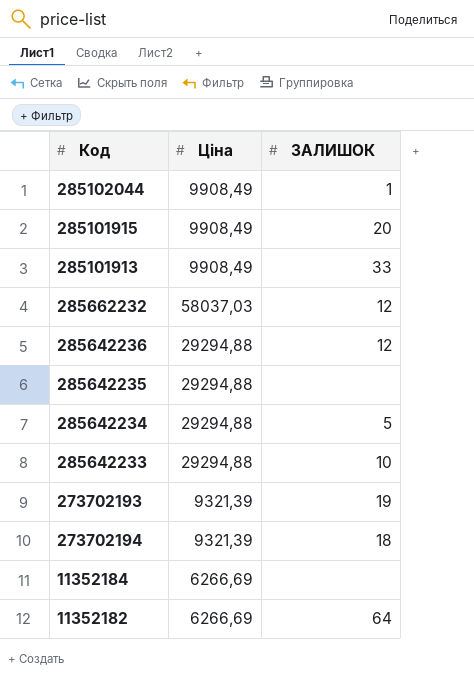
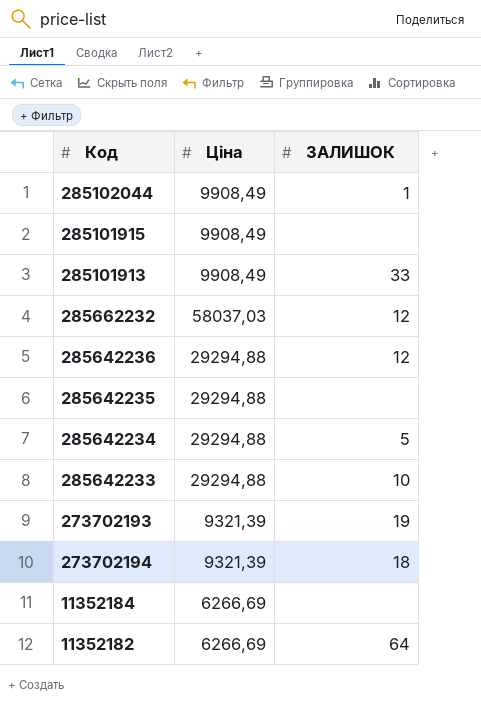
285101915 | ЗАЛИШОК: 20 -> none

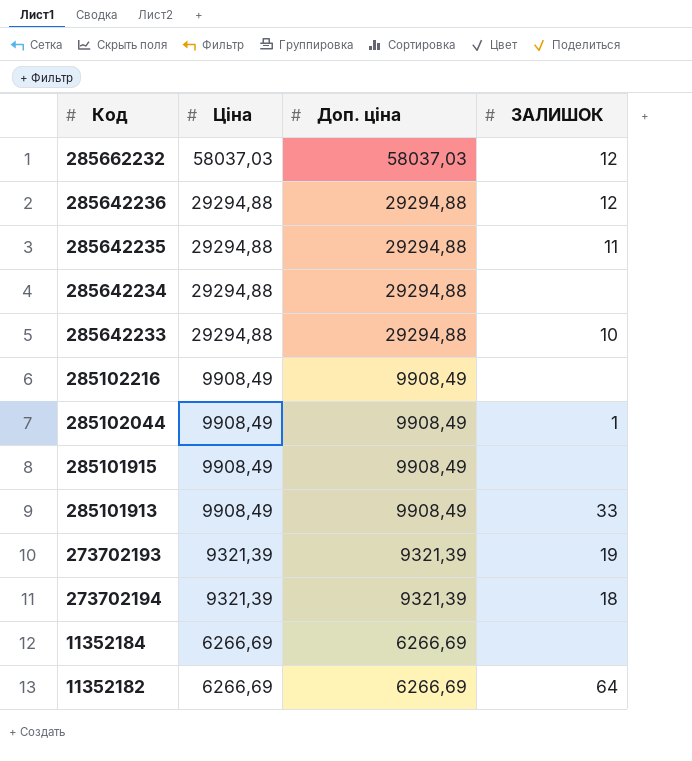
row order: none -> Ціна descending
column Доп. ціна | position: none -> 3
285642235 | ЗАЛИШОК: none -> 11
285642234 | ЗАЛИШОК: 5 -> none
row 285102216: none -> 9908,49 | 9908,49 | none

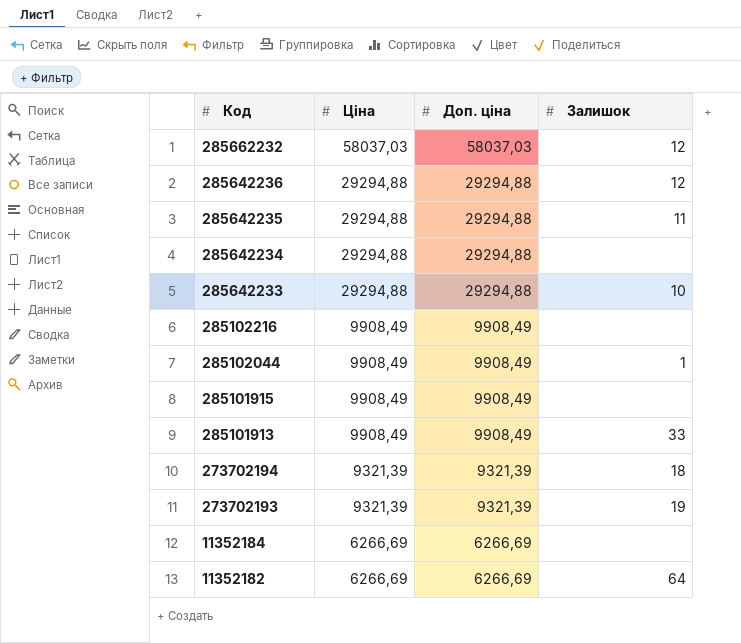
row order: Ціна descending -> Код descending
column name: ЗАЛИШОК -> Залишок

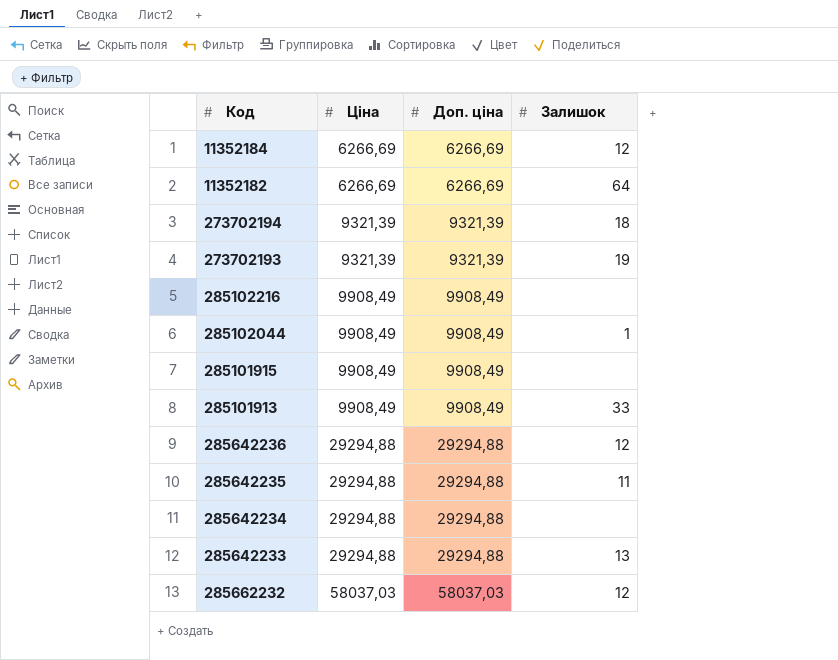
row order: Код descending -> Ціна ascending
11352184 | Залишок: none -> 12
285642233 | Залишок: 10 -> 13

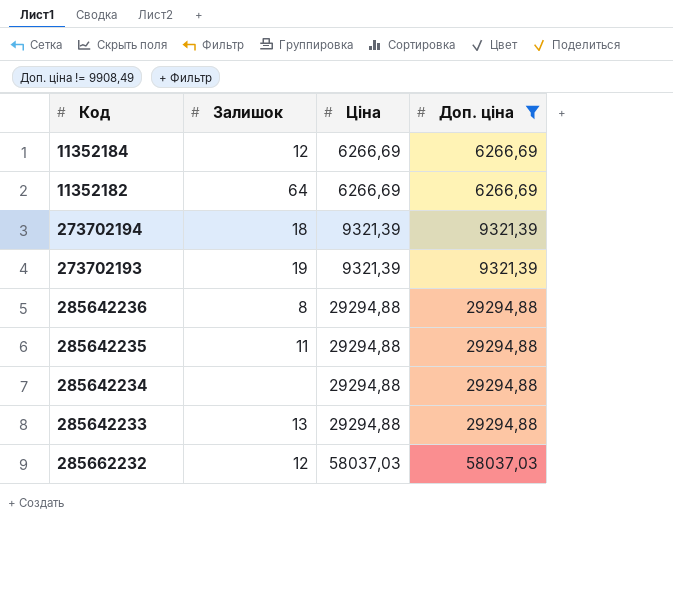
filter: none -> Доп. ціна != 9908,49
column Залишок | position: 4 -> 2
285642236 | Залишок: 12 -> 8

